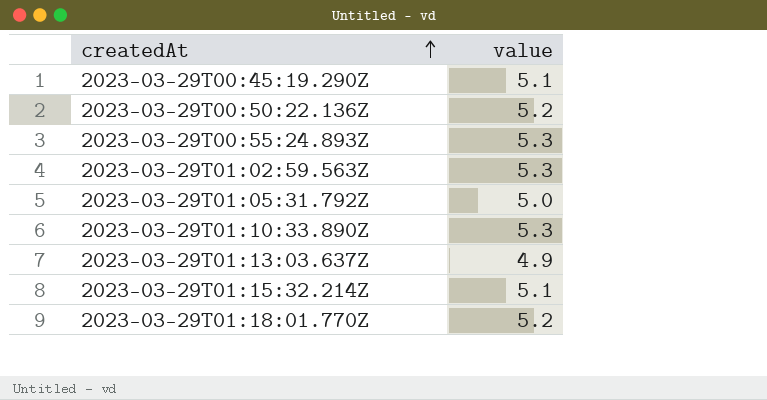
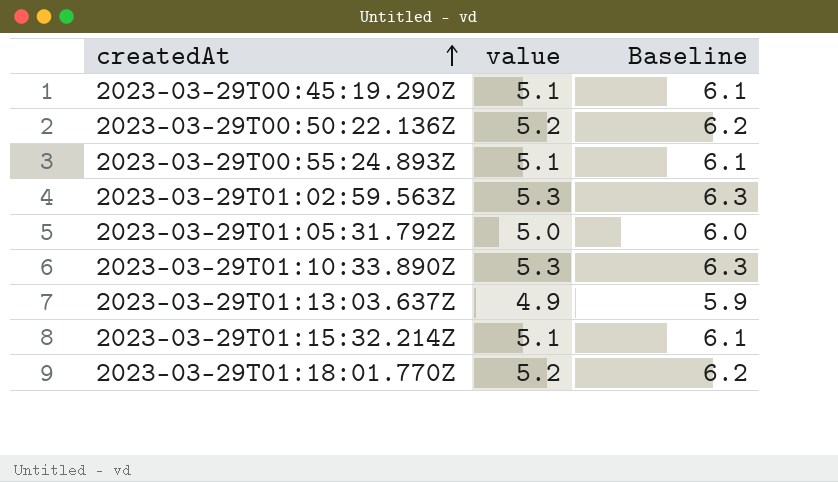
column Baseline | formula: none -> [value] + 1
2023-03-29T00:55:24.893Z | value: 5.3 -> 5.1

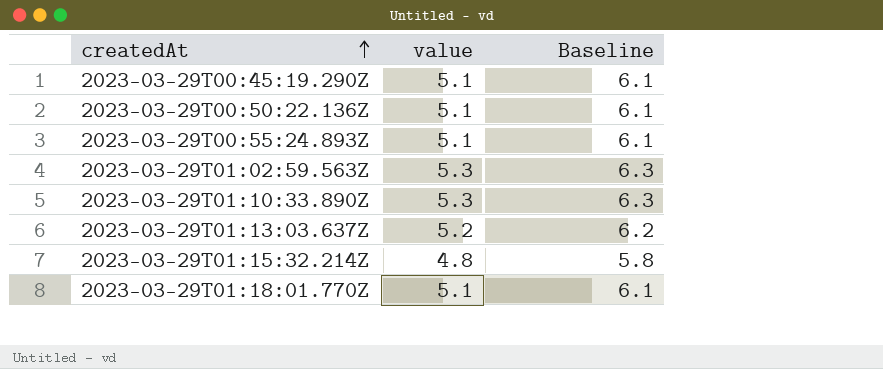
row 2023-03-29T01:05:31.792Z: 5.0 | 6.0 -> none
2023-03-29T00:50:22.136Z | value: 5.2 -> 5.1
2023-03-29T00:50:22.136Z | Baseline: 6.2 -> 6.1
2023-03-29T01:13:03.637Z | value: 4.9 -> 5.2
2023-03-29T01:13:03.637Z | Baseline: 5.9 -> 6.2
2023-03-29T01:15:32.214Z | value: 5.1 -> 4.8
2023-03-29T01:15:32.214Z | Baseline: 6.1 -> 5.8
2023-03-29T01:18:01.770Z | value: 5.2 -> 5.1
2023-03-29T01:18:01.770Z | Baseline: 6.2 -> 6.1

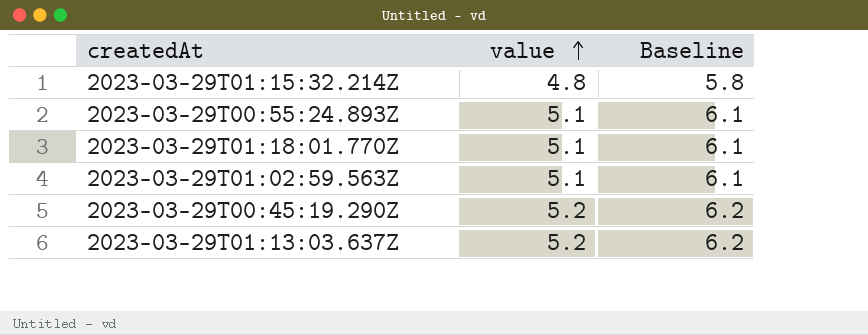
row order: createdAt ascending -> value ascending
row 2023-03-29T00:50:22.136Z: 5.1 | 6.1 -> none
row 2023-03-29T01:10:33.890Z: 5.3 | 6.3 -> none
2023-03-29T01:02:59.563Z | value: 5.3 -> 5.1
2023-03-29T01:02:59.563Z | Baseline: 6.3 -> 6.1
2023-03-29T00:45:19.290Z | value: 5.1 -> 5.2
2023-03-29T00:45:19.290Z | Baseline: 6.1 -> 6.2

